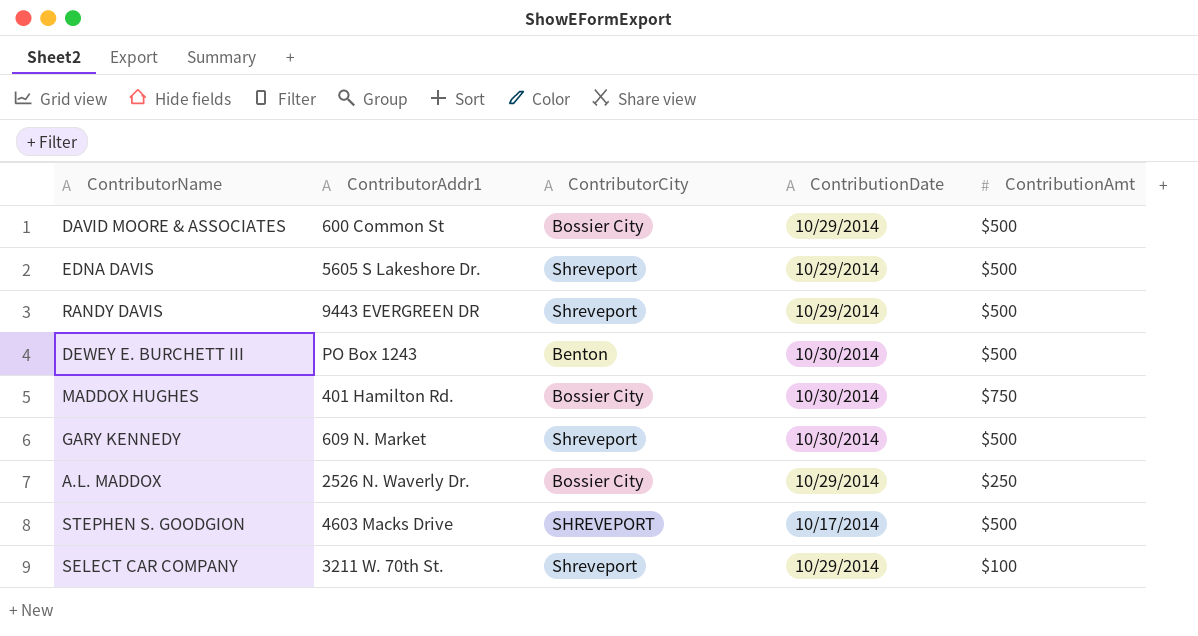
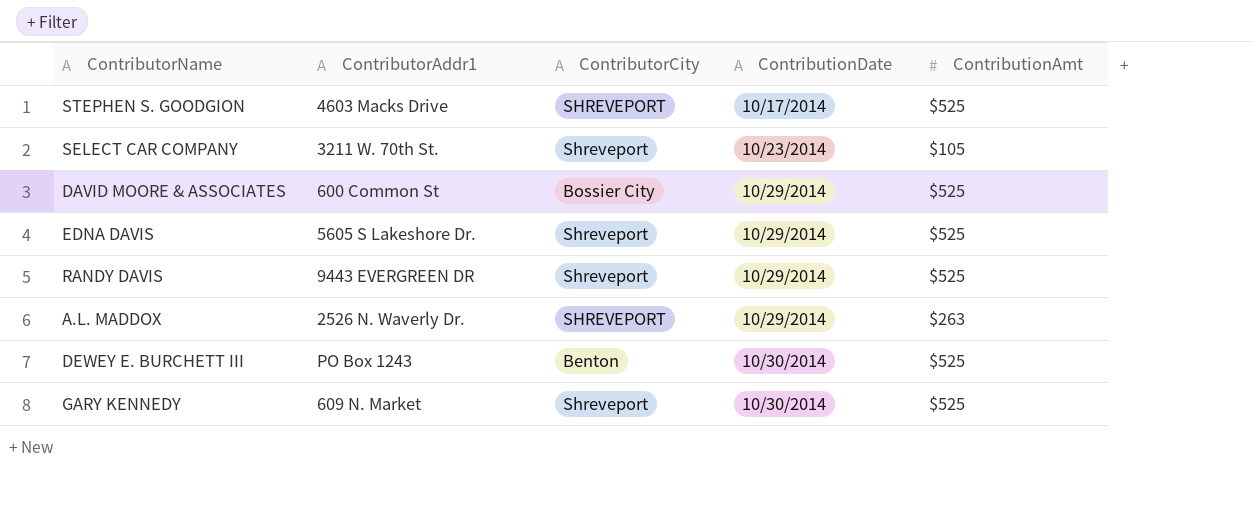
row order: none -> ContributionDate ascending
row MADDOX HUGHES: 401 Hamilton Rd. | Bossier City | 10/30/2014 | $750 -> none
STEPHEN S. GOODGION | ContributionAmt: $500 -> $525
SELECT CAR COMPANY | ContributionDate: 10/29/2014 -> 10/23/2014
SELECT CAR COMPANY | ContributionAmt: $100 -> $105
DAVID MOORE & ASSOCIATES | ContributionAmt: $500 -> $525
EDNA DAVIS | ContributionAmt: $500 -> $525
RANDY DAVIS | ContributionAmt: $500 -> $525
A.L. MADDOX | ContributorCity: Bossier City -> SHREVEPORT
A.L. MADDOX | ContributionAmt: $250 -> $263
DEWEY E. BURCHETT III | ContributionAmt: $500 -> $525
GARY KENNEDY | ContributionAmt: $500 -> $525

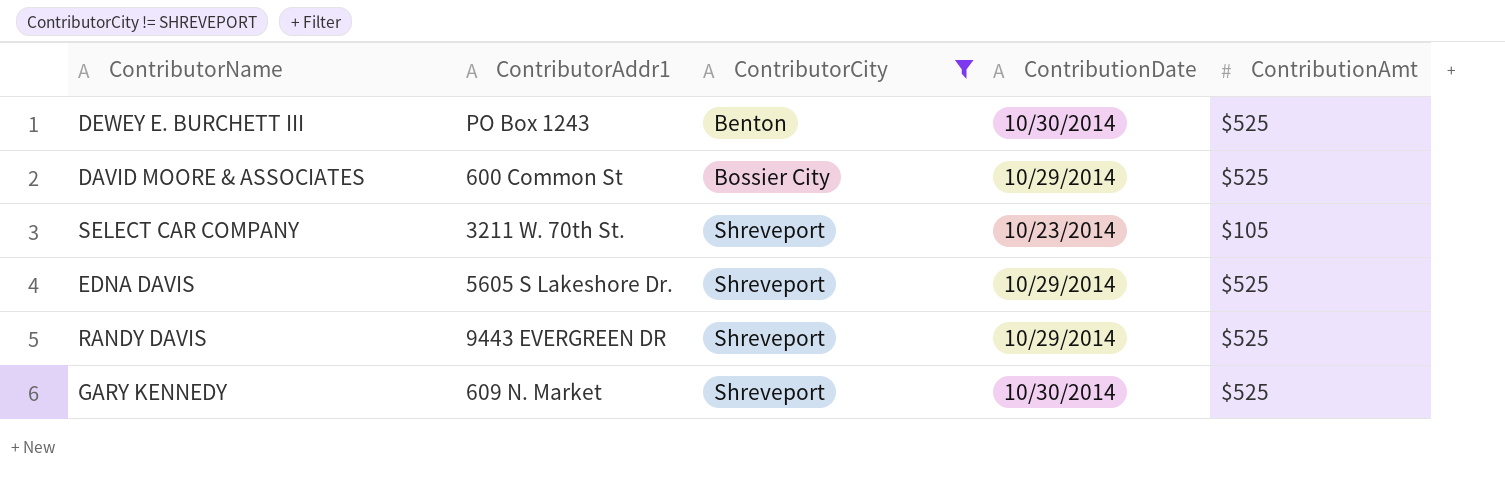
filter: none -> ContributorCity != SHREVEPORT
row order: ContributionDate ascending -> ContributorCity ascending

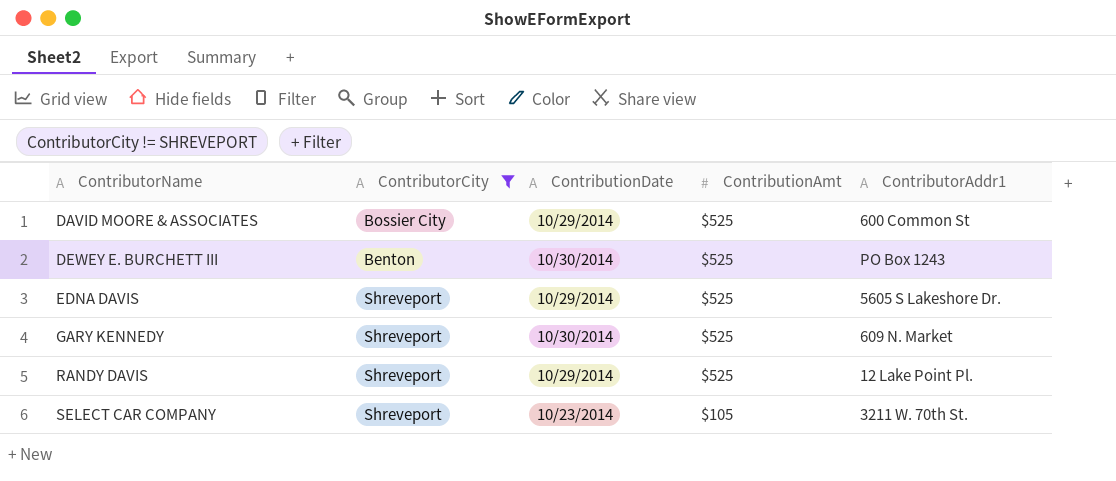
row order: ContributorCity ascending -> ContributorName ascending
column ContributorAddr1 | position: 2 -> 5
RANDY DAVIS | ContributorAddr1: 9443 EVERGREEN DR -> 12 Lake Point Pl.

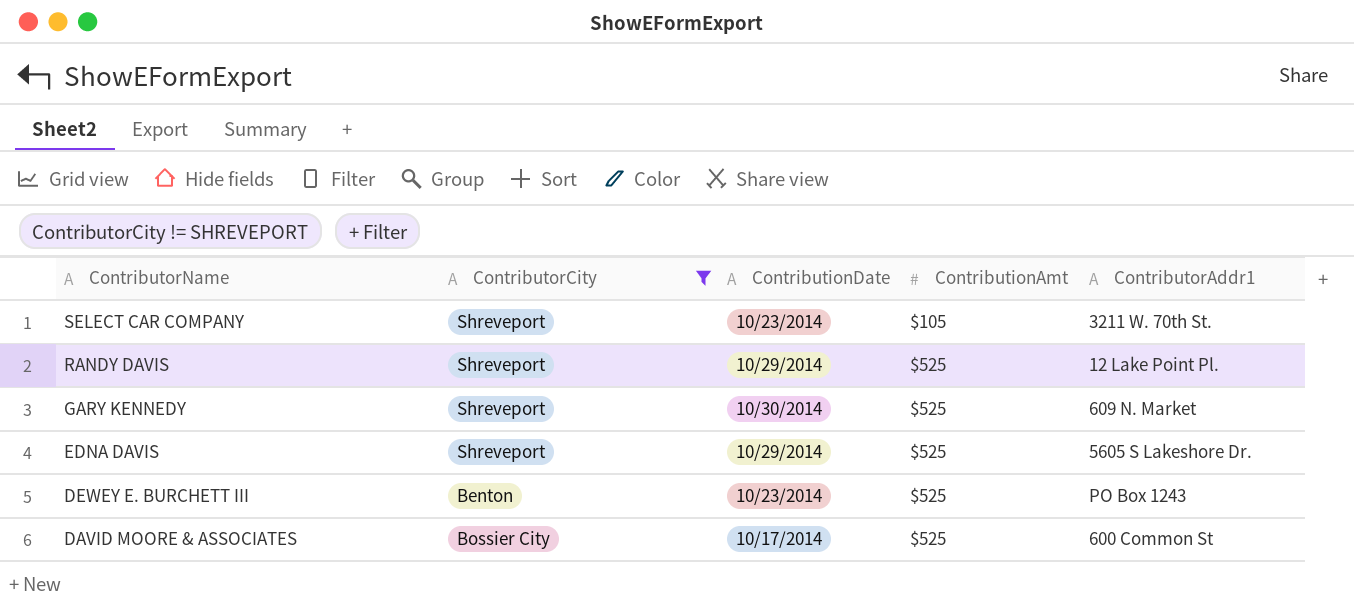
row order: ContributorName ascending -> ContributorName descending
DEWEY E. BURCHETT III | ContributionDate: 10/30/2014 -> 10/23/2014
DAVID MOORE & ASSOCIATES | ContributionDate: 10/29/2014 -> 10/17/2014

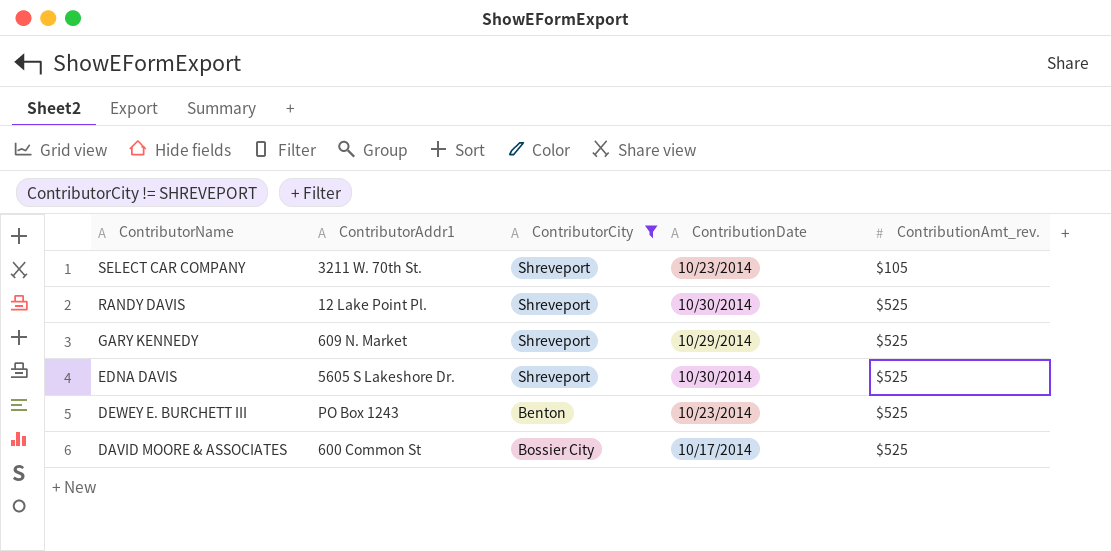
column ContributorAddr1 | position: 5 -> 2
column name: ContributionAmt -> ContributionAmt_rev.
RANDY DAVIS | ContributionDate: 10/29/2014 -> 10/30/2014
GARY KENNEDY | ContributionDate: 10/30/2014 -> 10/29/2014
EDNA DAVIS | ContributionDate: 10/29/2014 -> 10/30/2014

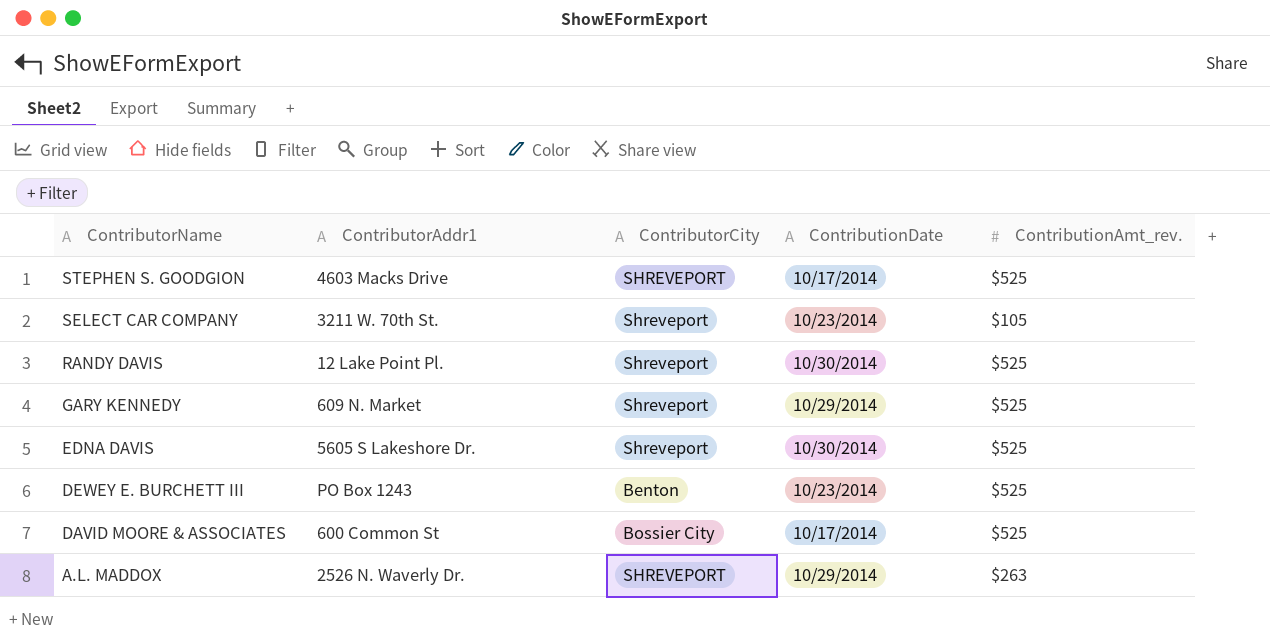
filter: ContributorCity != SHREVEPORT -> none

